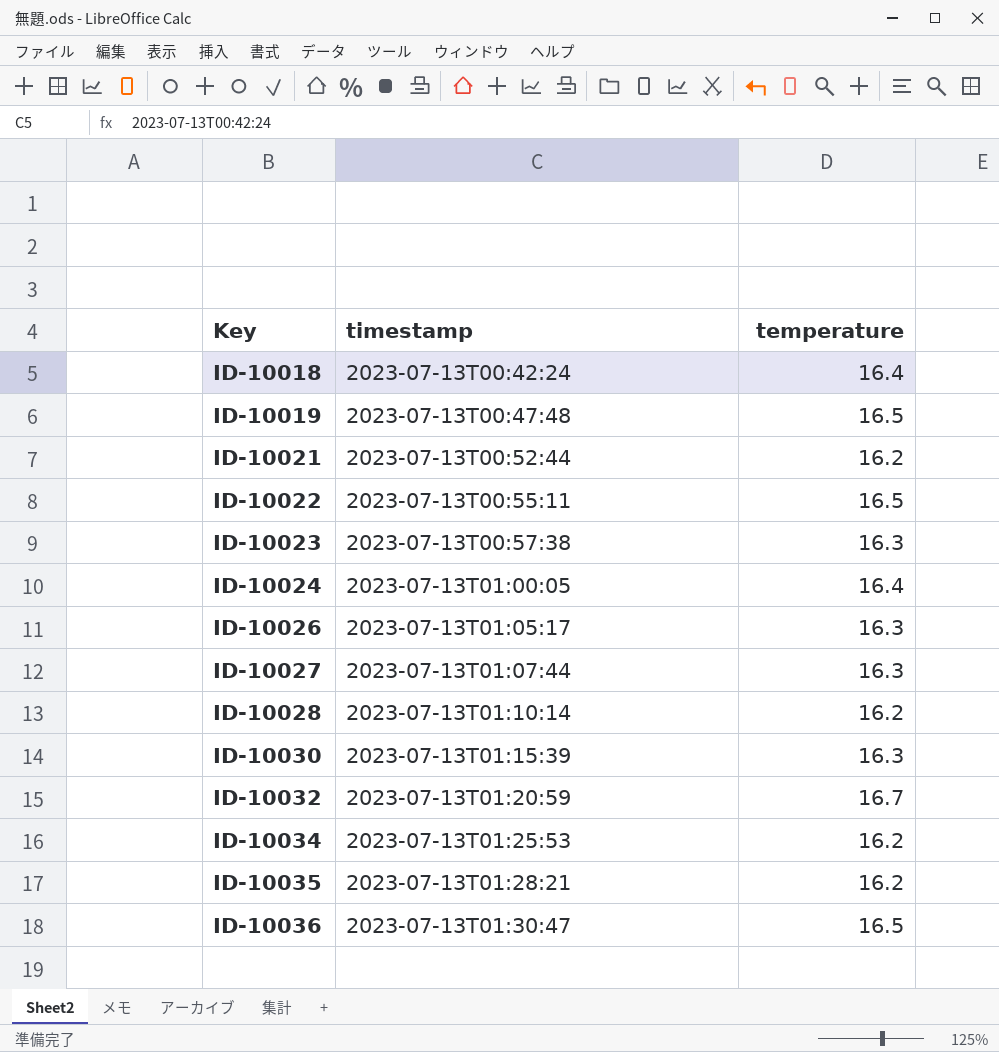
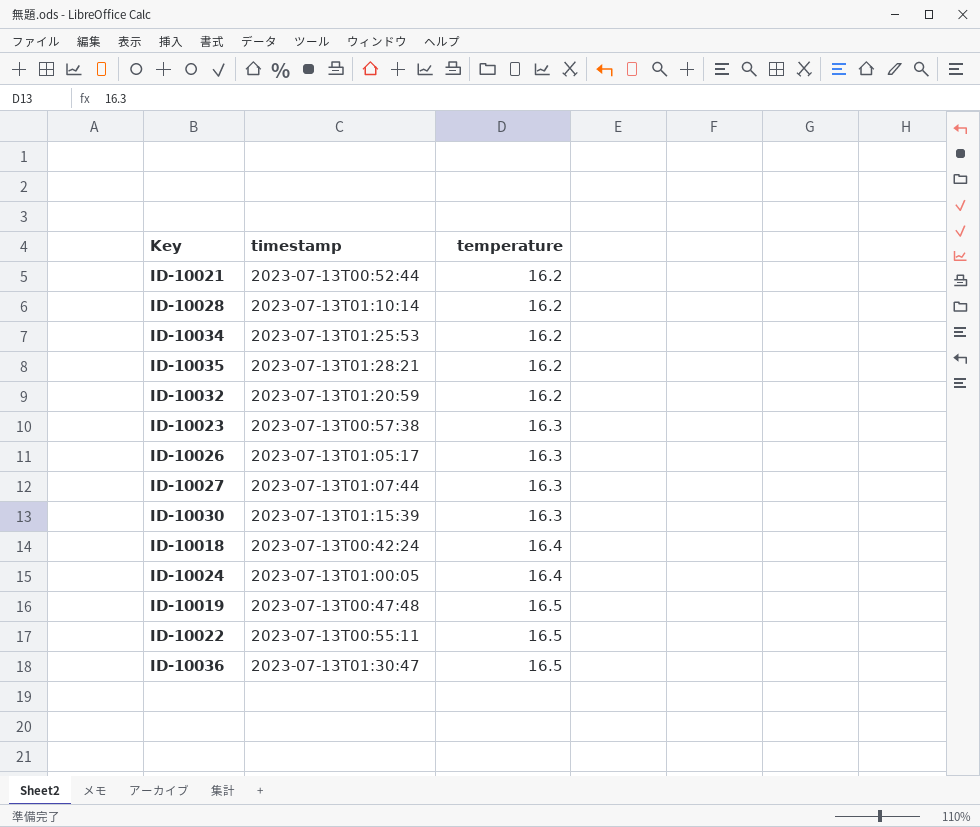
row order: Key ascending -> temperature ascending
ID-10032 | temperature: 16.7 -> 16.2

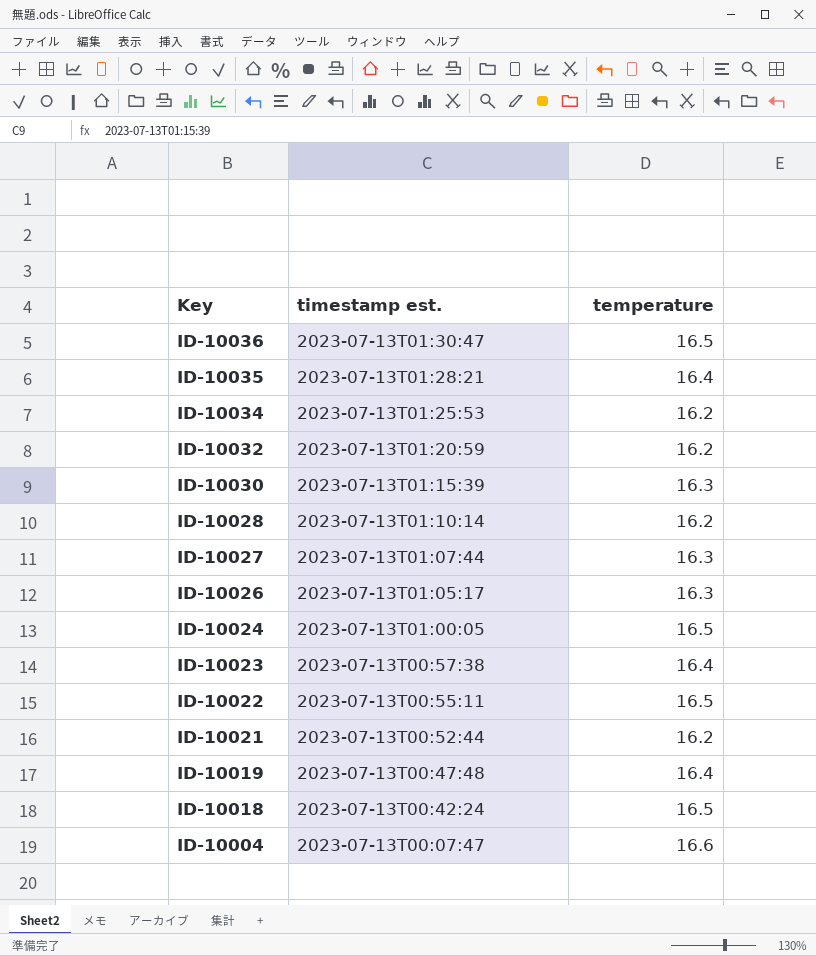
row order: temperature ascending -> Key descending
column name: timestamp -> timestamp est.
ID-10035 | temperature: 16.2 -> 16.4
ID-10024 | temperature: 16.4 -> 16.5
ID-10023 | temperature: 16.3 -> 16.4
ID-10019 | temperature: 16.5 -> 16.4
ID-10018 | temperature: 16.4 -> 16.5
row ID-10004: none -> 2023-07-13T00:07:47 | 16.6

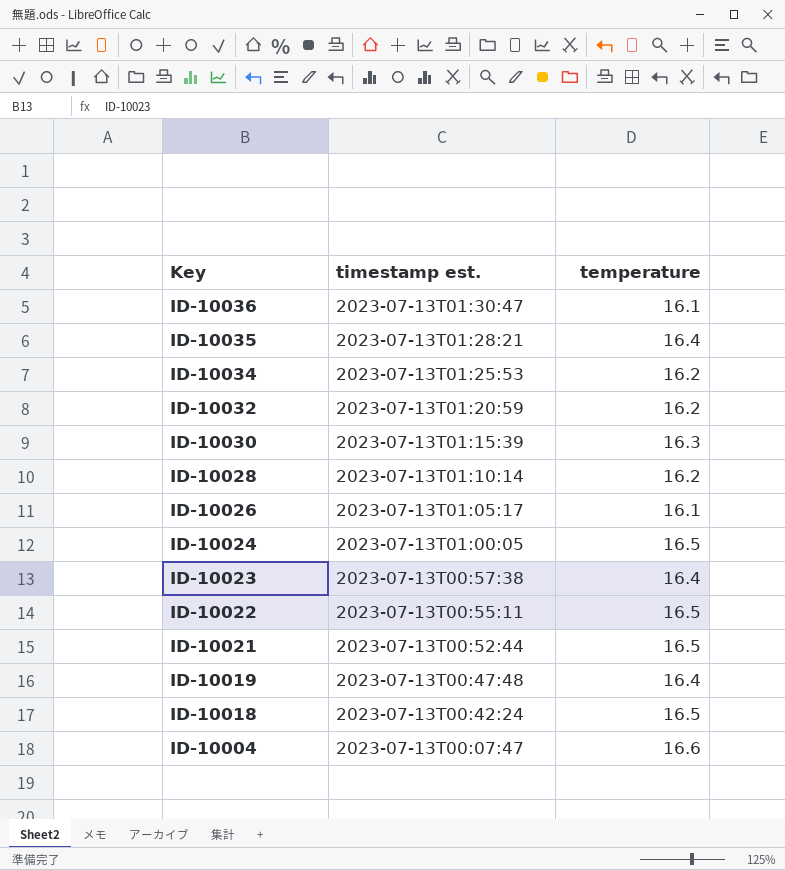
row ID-10027: 2023-07-13T01:07:44 | 16.3 -> none
ID-10036 | temperature: 16.5 -> 16.1
ID-10026 | temperature: 16.3 -> 16.1
ID-10021 | temperature: 16.2 -> 16.5

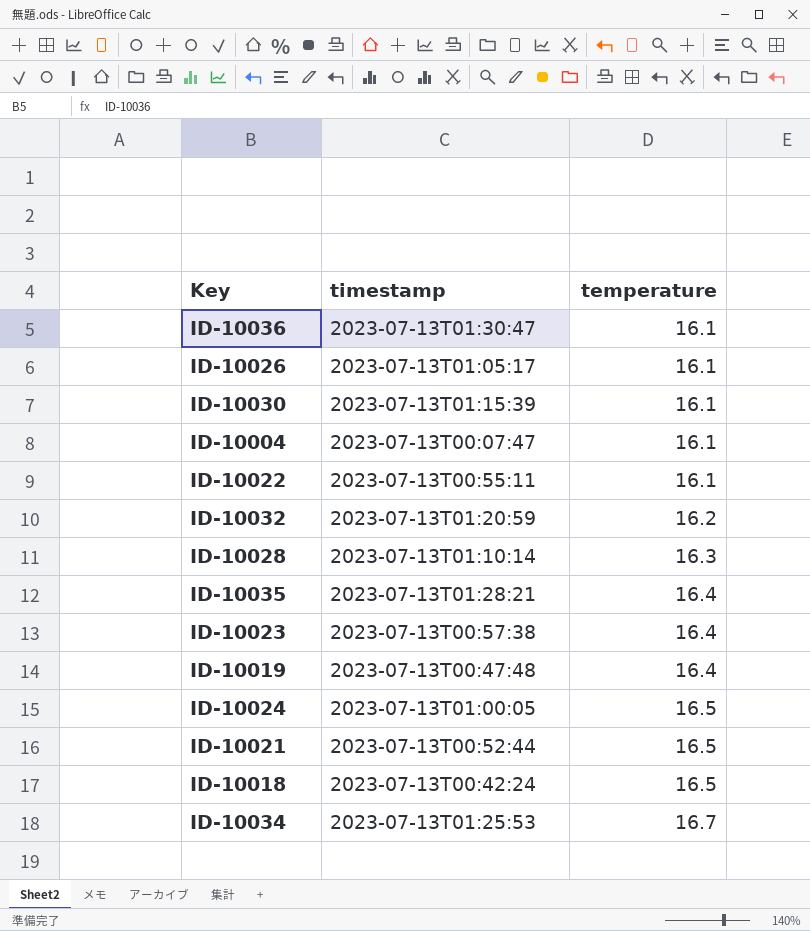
row order: Key descending -> temperature ascending
column name: timestamp est. -> timestamp
ID-10030 | temperature: 16.3 -> 16.1
ID-10004 | temperature: 16.6 -> 16.1
ID-10022 | temperature: 16.5 -> 16.1
ID-10028 | temperature: 16.2 -> 16.3
ID-10034 | temperature: 16.2 -> 16.7

